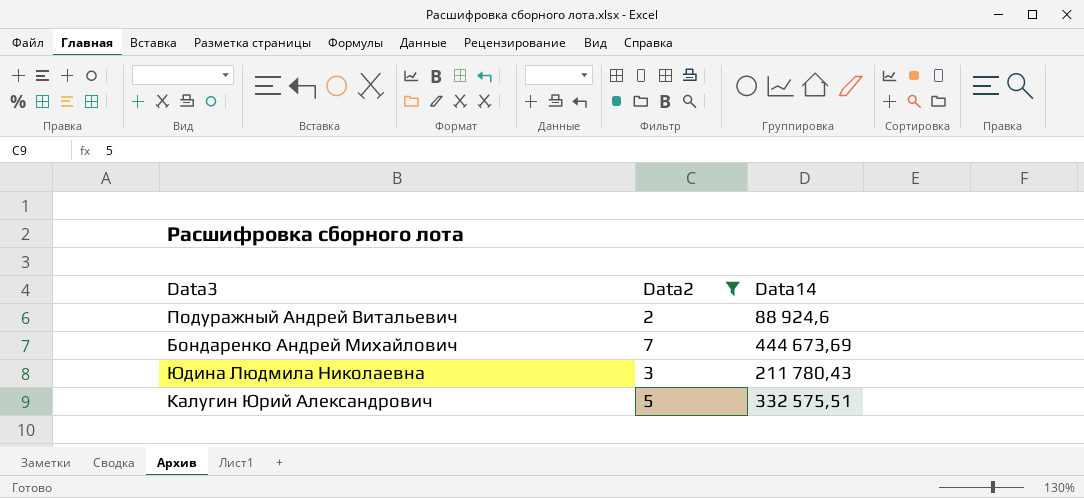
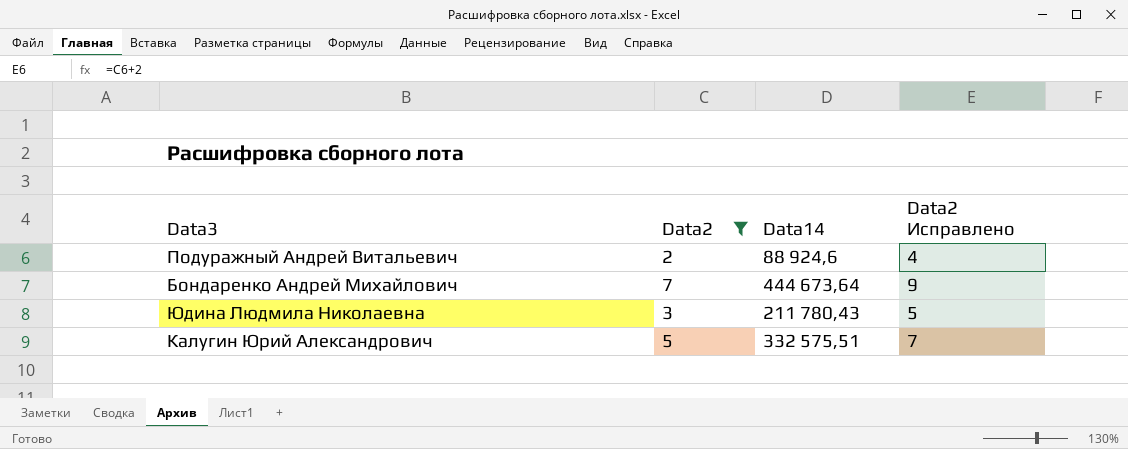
column Data2 Исправлено | formula: none -> [Data2] + 2
Бондаренко Андрей Михайлович | Data14: 444 673,69 -> 444 673,64

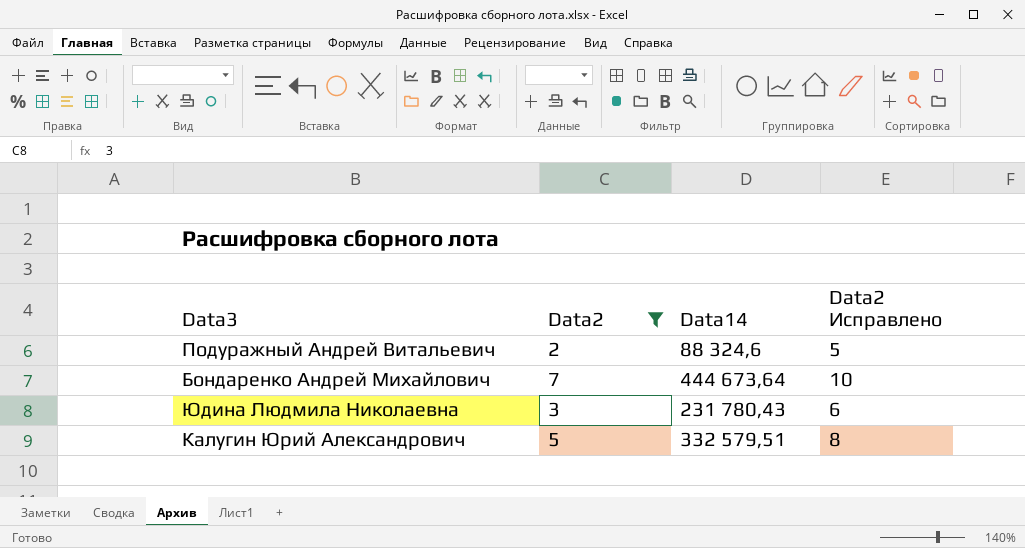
column Data2 Исправлено | formula: [Data2] + 2 -> [Data2] + 3
Подуражный Андрей Витальевич | Data14: 88 924,6 -> 88 324,6
Юдина Людмила Николаевна | Data14: 211 780,43 -> 231 780,43
Калугин Юрий Александрович | Data14: 332 575,51 -> 332 579,51

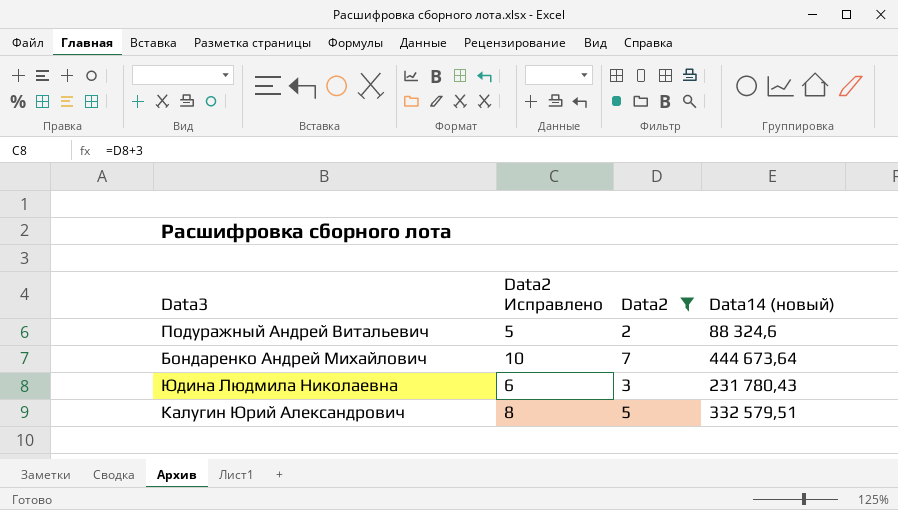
column Data2 Исправлено | position: 4 -> 2
column name: Data14 -> Data14 (новый)

